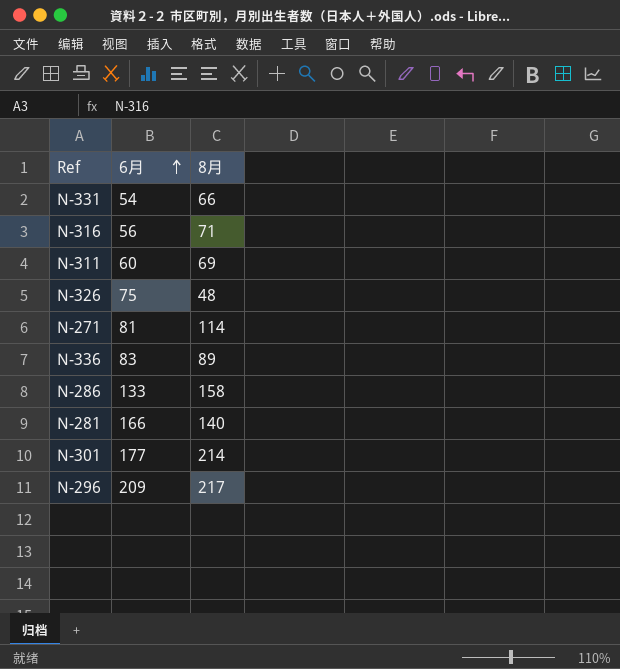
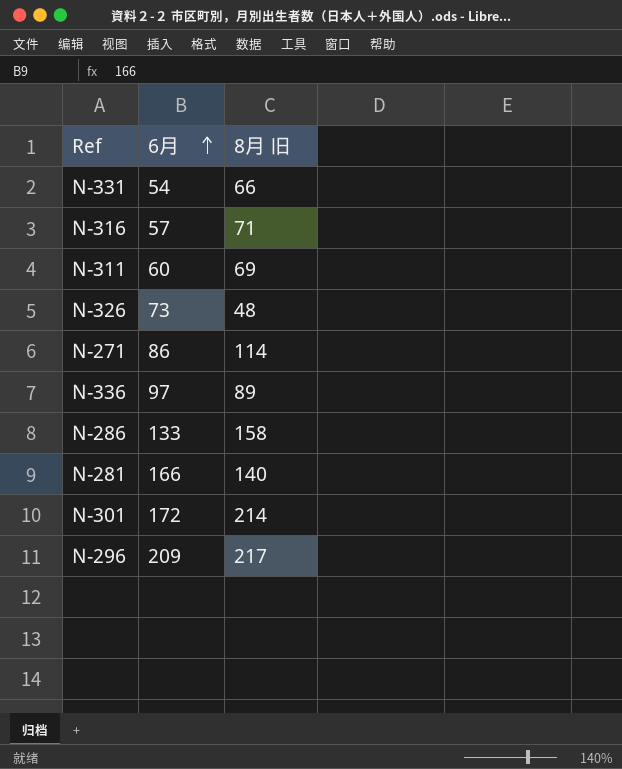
column name: 8月 -> 8月 旧
N-316 | 6月: 56 -> 57
N-326 | 6月: 75 -> 73
N-271 | 6月: 81 -> 86
N-336 | 6月: 83 -> 97
N-301 | 6月: 177 -> 172

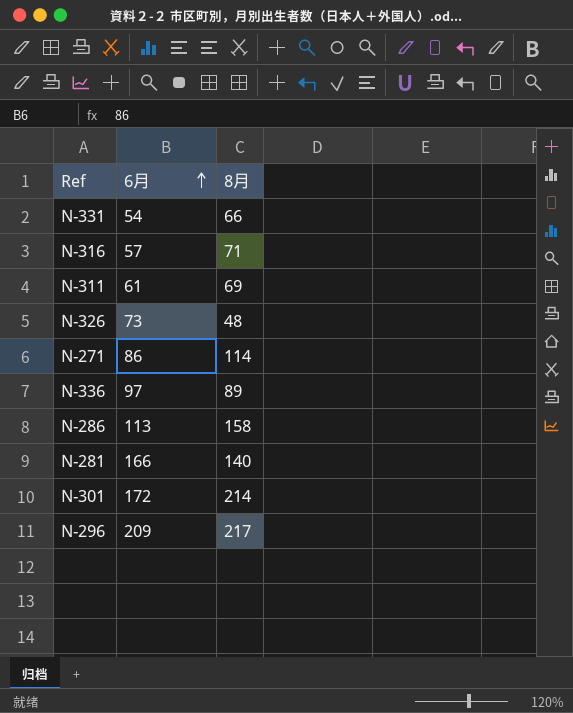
column name: 8月 旧 -> 8月
N-311 | 6月: 60 -> 61
N-286 | 6月: 133 -> 113

